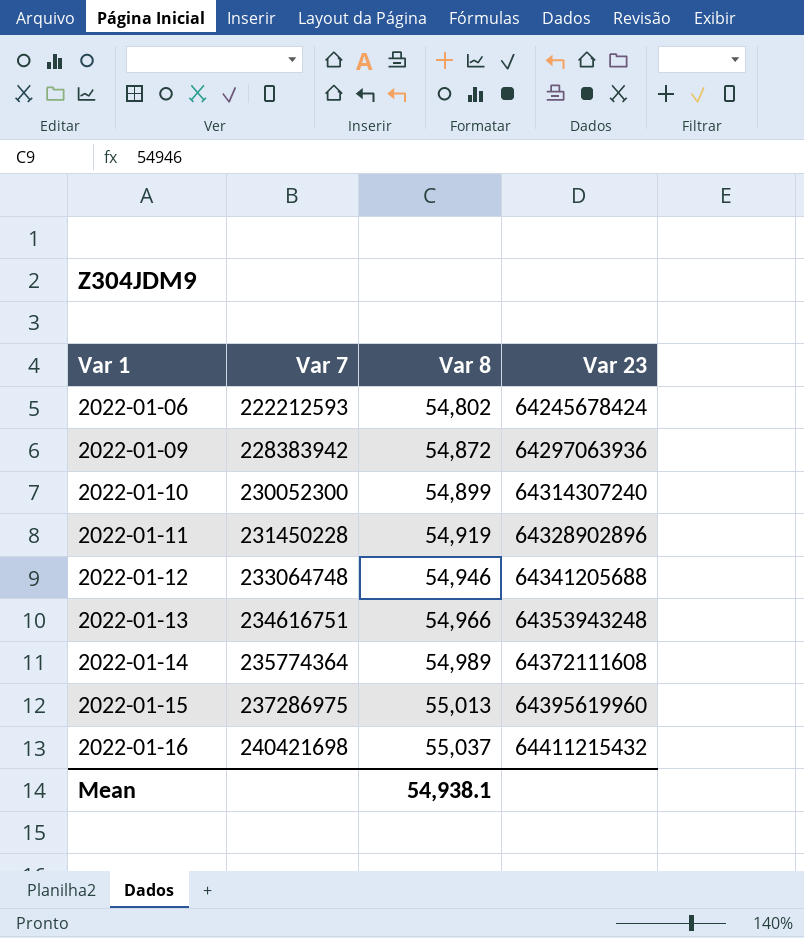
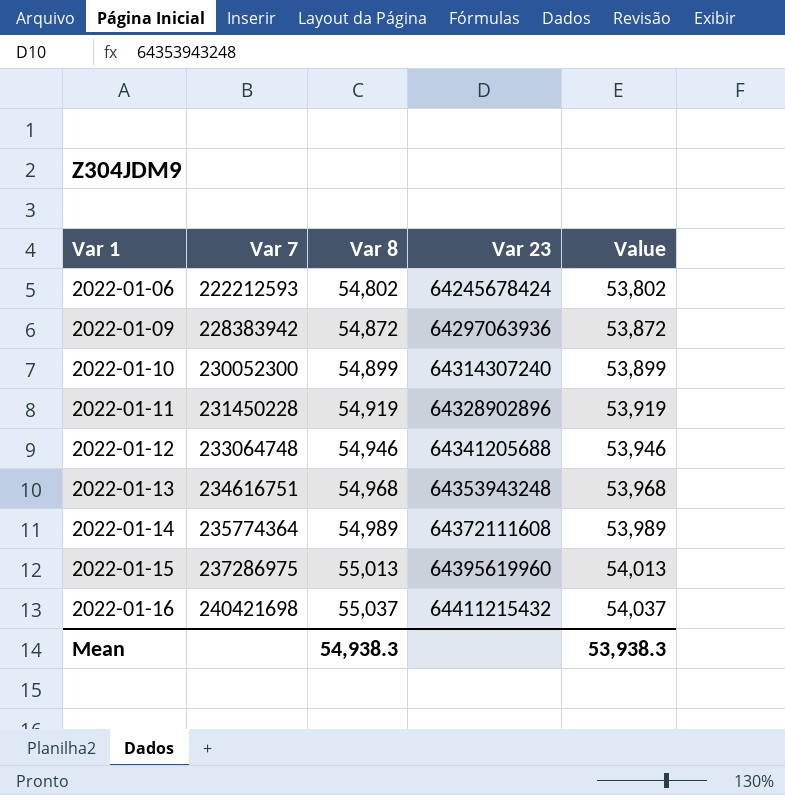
column Value | formula: none -> [Var 8] - 1000
2022-01-13 | Var 8: 54,966 -> 54,968
Mean | Var 8: 54,938.1 -> 54,938.3

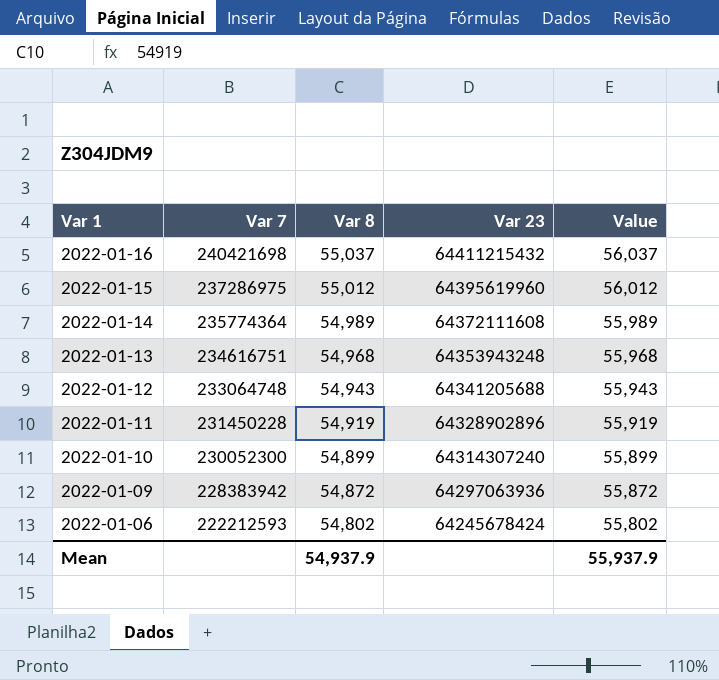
row order: Var 1 ascending -> Var 1 descending
column Value | formula: [Var 8] - 1000 -> [Var 8] + 1000
2022-01-15 | Var 8: 55,013 -> 55,012
2022-01-12 | Var 8: 54,946 -> 54,943
Mean | Var 8: 54,938.3 -> 54,937.9
Mean | Value: 53,938.3 -> 55,937.9

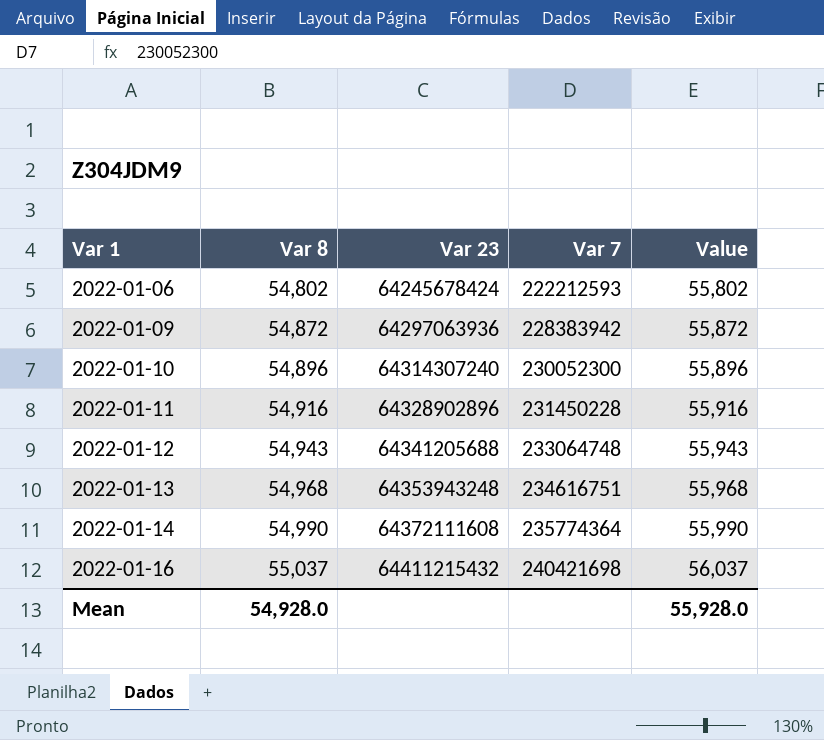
row order: Var 1 descending -> Var 1 ascending
column Var 7 | position: 2 -> 4
row 2022-01-15: 237286975 | 55,012 | 64395619960 | 56,012 -> none
2022-01-10 | Var 8: 54,899 -> 54,896
2022-01-10 | Value: 55,899 -> 55,896
2022-01-11 | Var 8: 54,919 -> 54,916
2022-01-11 | Value: 55,919 -> 55,916
2022-01-14 | Var 8: 54,989 -> 54,990
2022-01-14 | Value: 55,989 -> 55,990
Mean | Var 8: 54,937.9 -> 54,928.0
Mean | Value: 55,937.9 -> 55,928.0

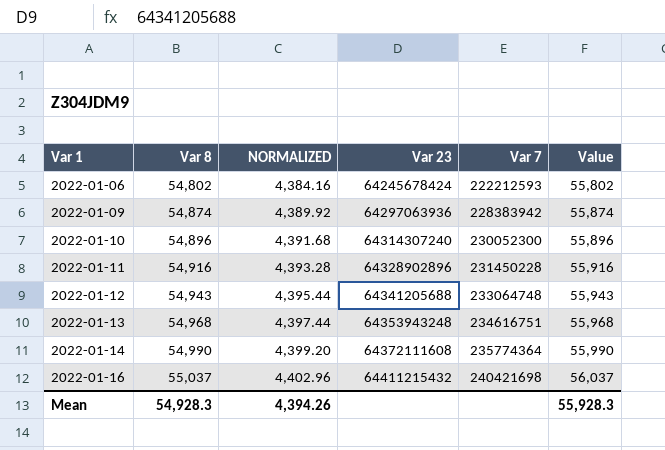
column NORMALIZED | formula: none -> [Var 8] * 0.08
2022-01-09 | Var 8: 54,872 -> 54,874
2022-01-09 | Value: 55,872 -> 55,874
Mean | Var 8: 54,928.0 -> 54,928.3
Mean | Value: 55,928.0 -> 55,928.3

